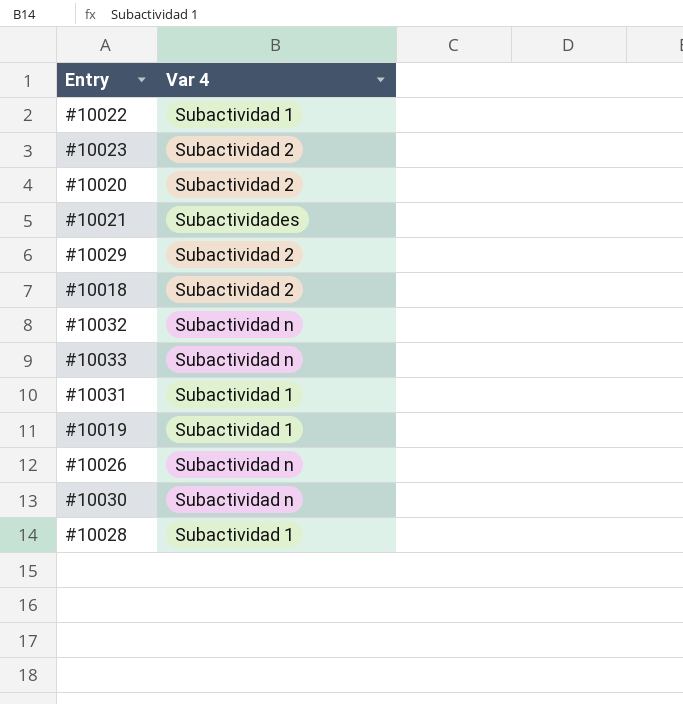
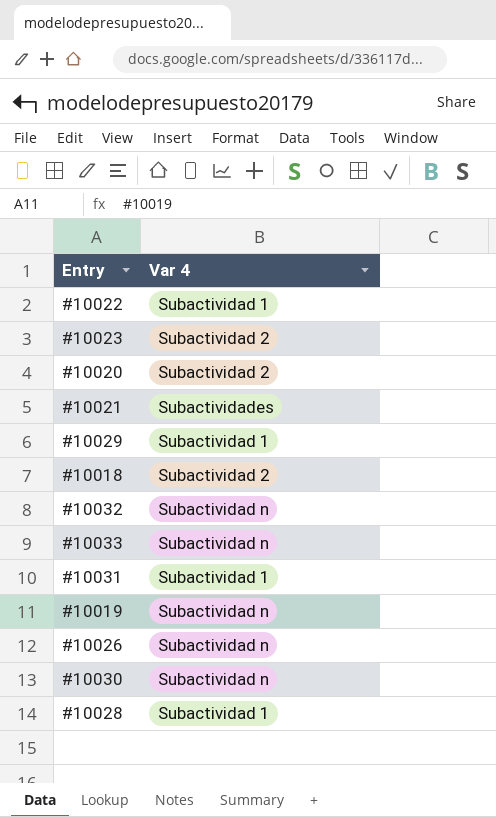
#10029 | Var 4: Subactividad 2 -> Subactividad 1
#10019 | Var 4: Subactividad 1 -> Subactividad n

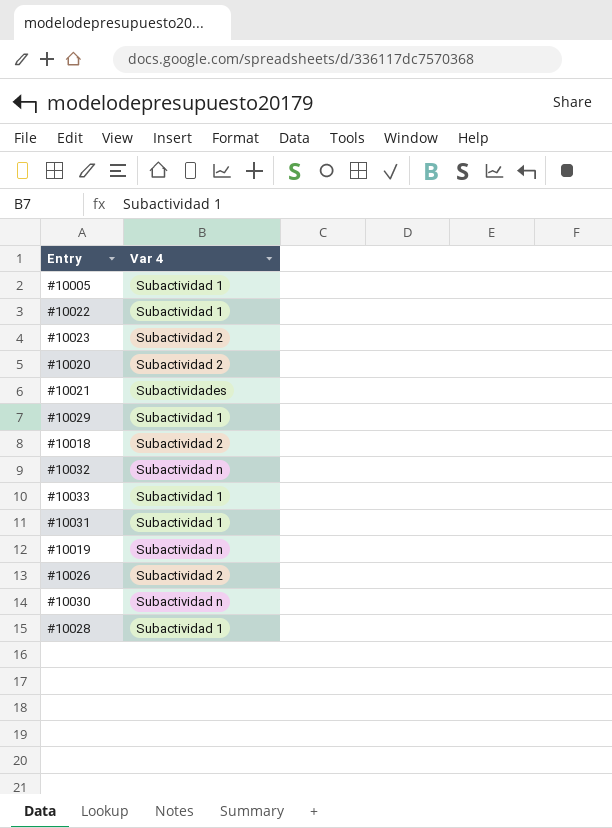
row #10005: none -> Subactividad 1
#10033 | Var 4: Subactividad n -> Subactividad 1
#10026 | Var 4: Subactividad n -> Subactividad 2

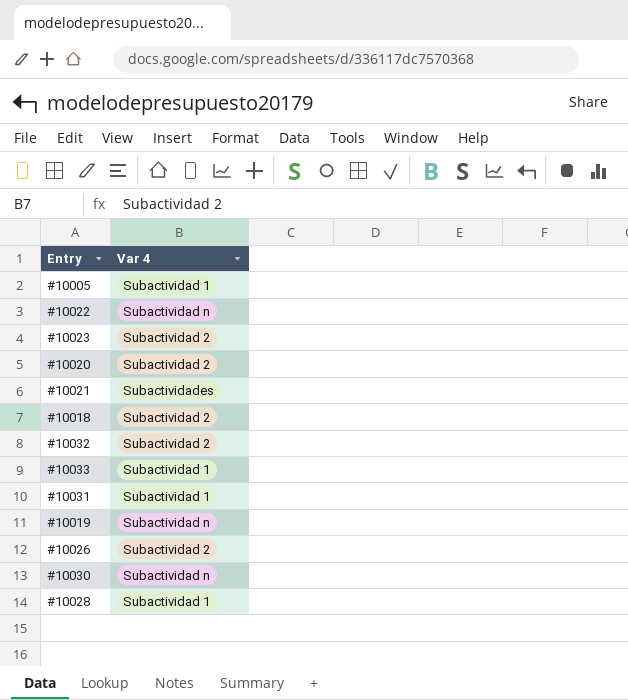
row #10029: Subactividad 1 -> none
#10022 | Var 4: Subactividad 1 -> Subactividad n
#10032 | Var 4: Subactividad n -> Subactividad 2

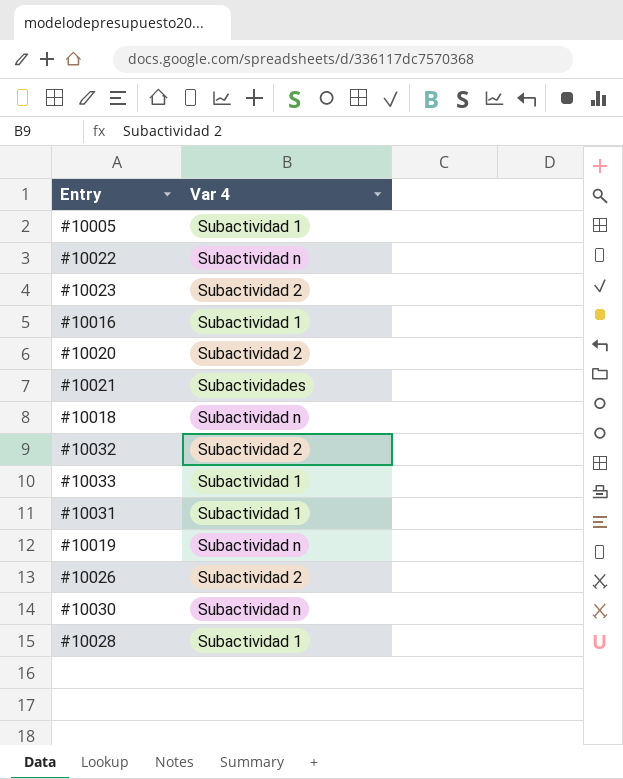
row #10016: none -> Subactividad 1
#10018 | Var 4: Subactividad 2 -> Subactividad n

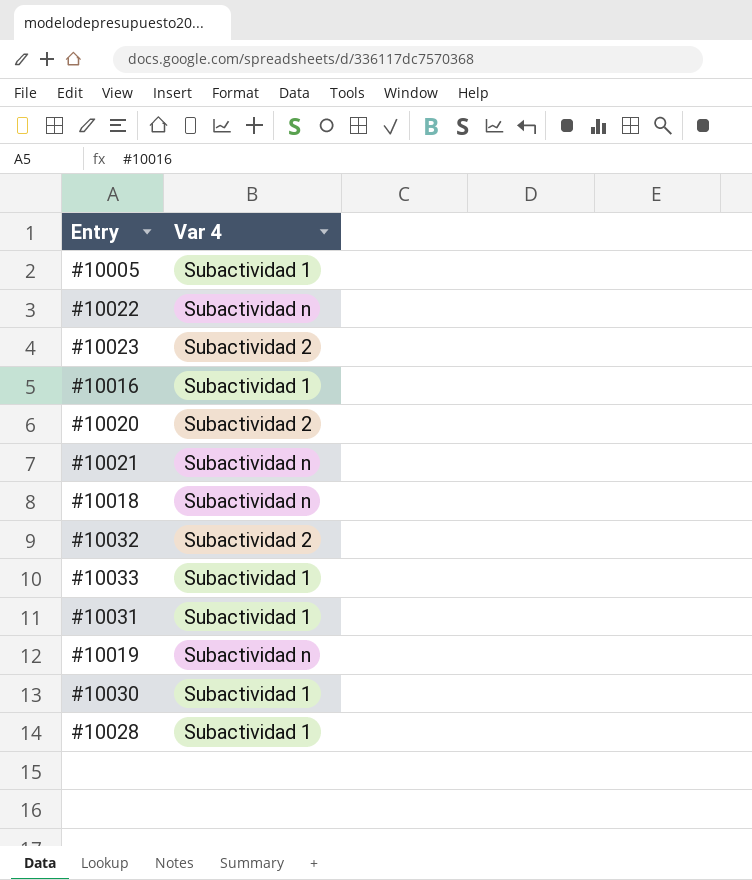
row #10026: Subactividad 2 -> none
#10021 | Var 4: Subactividades -> Subactividad n
#10030 | Var 4: Subactividad n -> Subactividad 1

